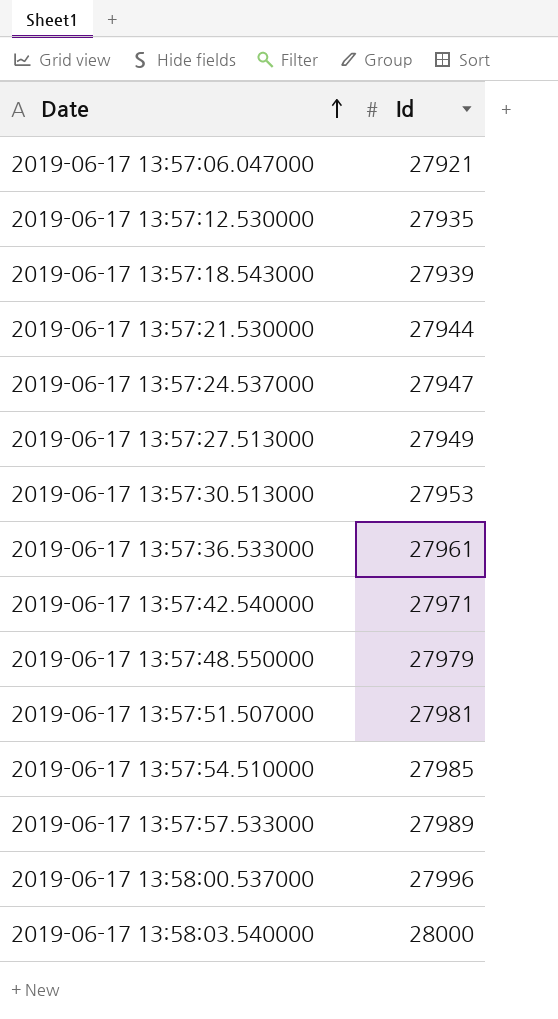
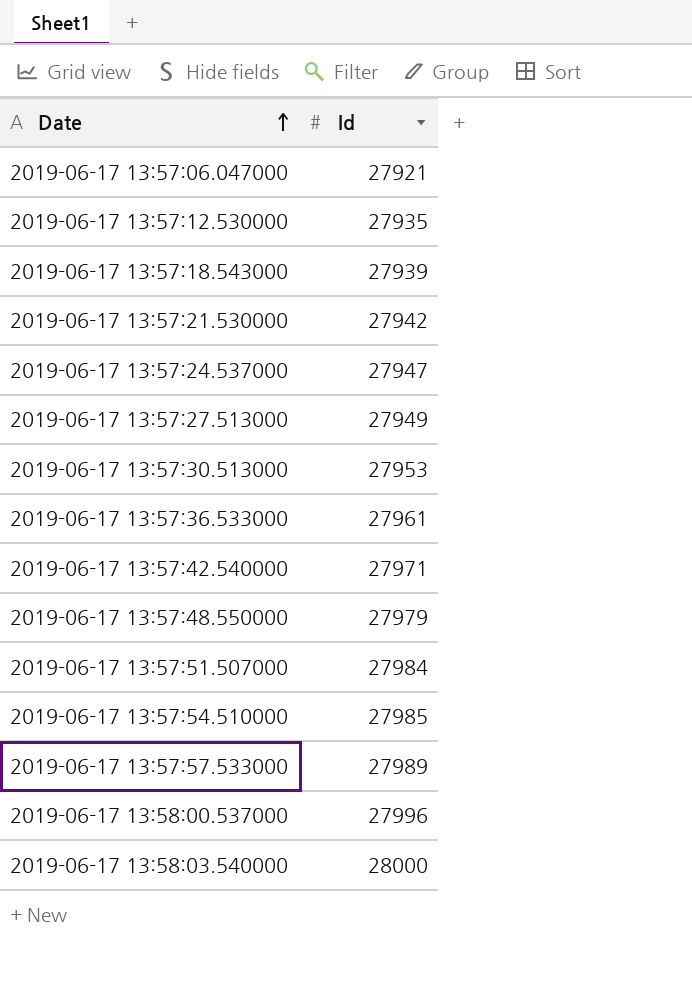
2019-06-17 13:57:21.530000 | Id: 27944 -> 27942
2019-06-17 13:57:51.507000 | Id: 27981 -> 27984

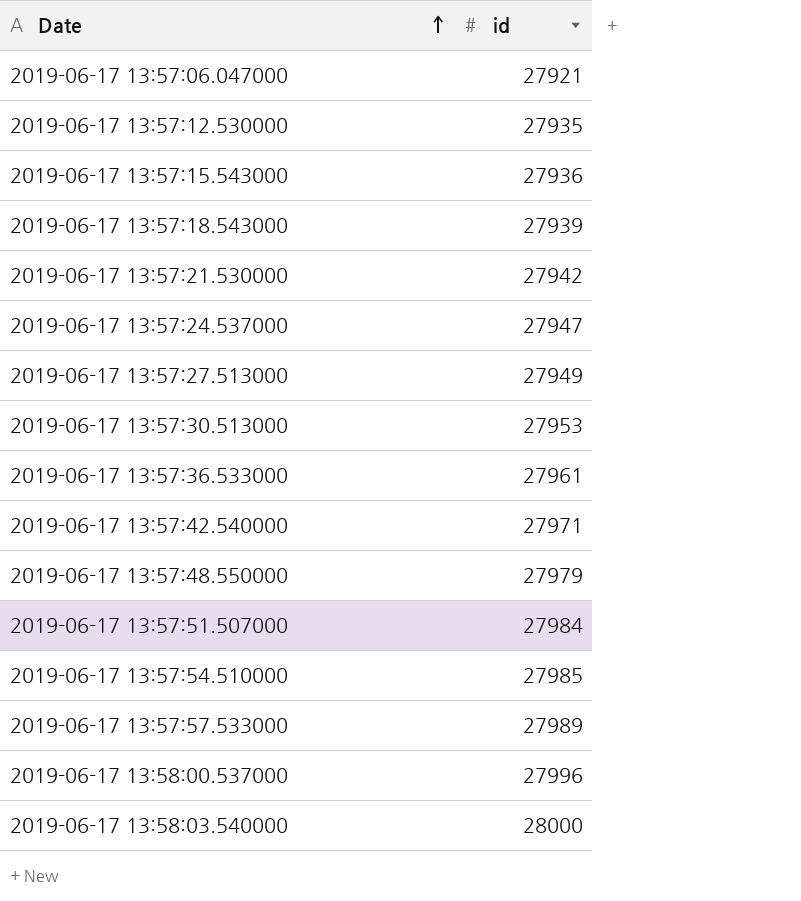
column name: Id -> id
row 2019-06-17 13:57:15.543000: none -> 27936

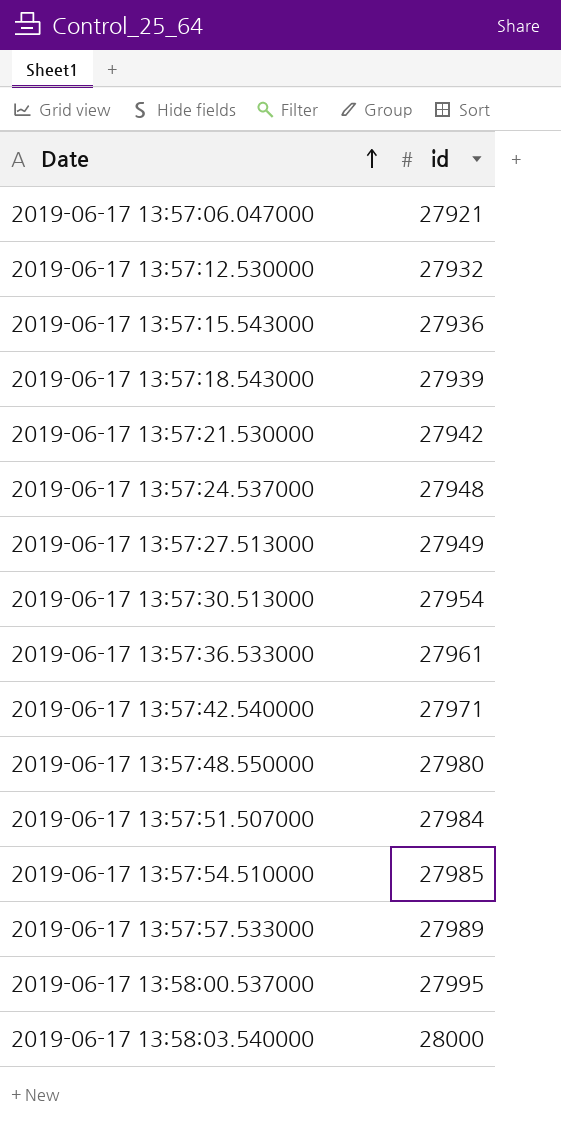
2019-06-17 13:57:12.530000 | id: 27935 -> 27932
2019-06-17 13:57:24.537000 | id: 27947 -> 27948
2019-06-17 13:57:30.513000 | id: 27953 -> 27954
2019-06-17 13:57:48.550000 | id: 27979 -> 27980
2019-06-17 13:58:00.537000 | id: 27996 -> 27995

